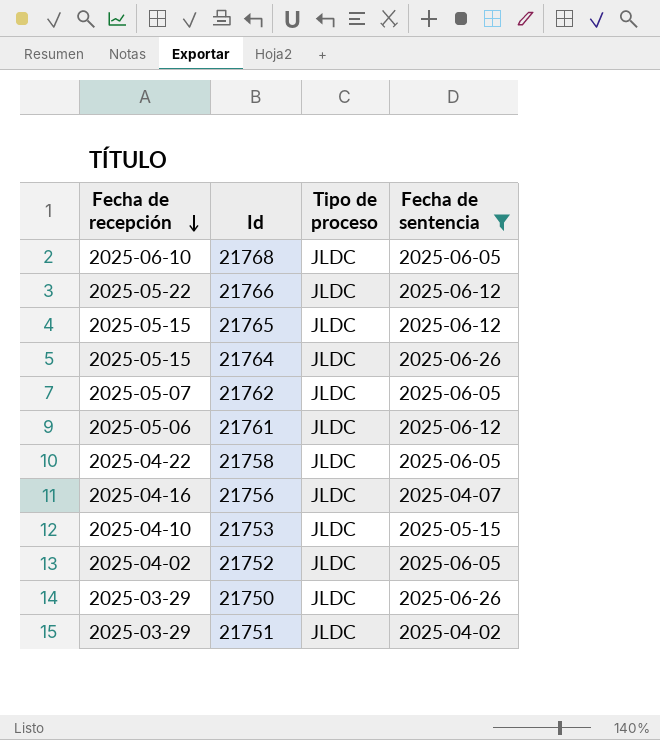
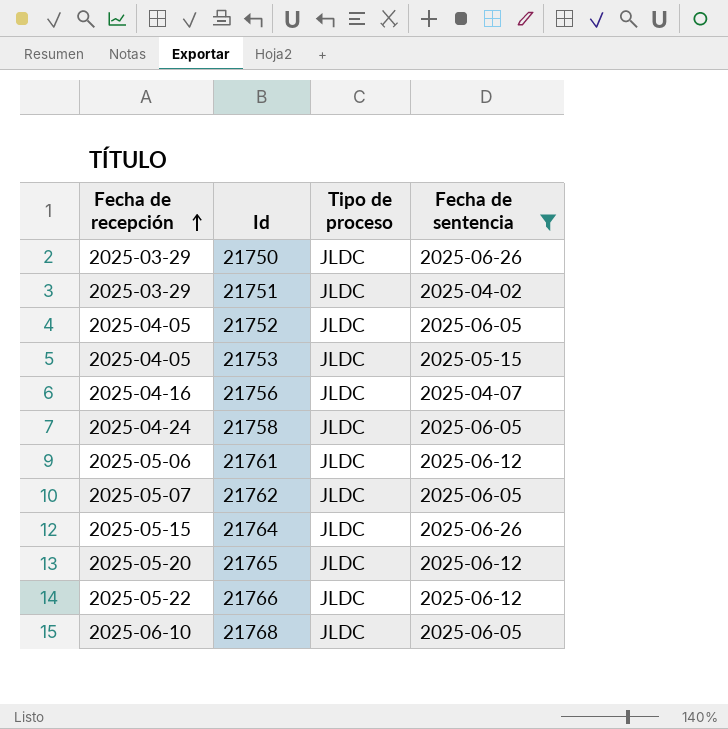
row order: Fecha de recepción descending -> Fecha de recepción ascending
21752 | Fecha de recepción: 2025-04-02 -> 2025-04-05
21753 | Fecha de recepción: 2025-04-10 -> 2025-04-05
21758 | Fecha de recepción: 2025-04-22 -> 2025-04-24
21765 | Fecha de recepción: 2025-05-15 -> 2025-05-20

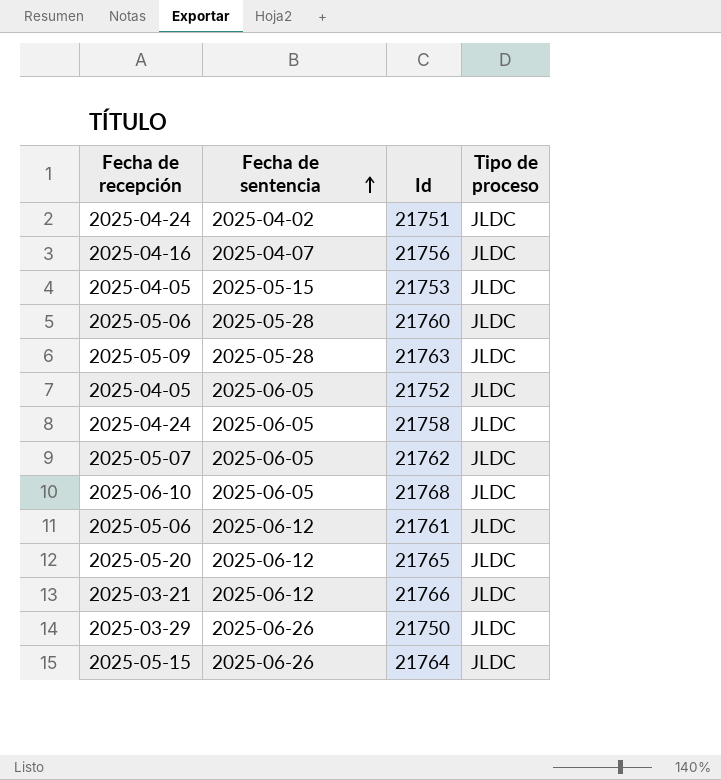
filter: Fecha de sentencia != 2025-05-28 -> none
row order: Fecha de recepción ascending -> Fecha de sentencia ascending
column Fecha de sentencia | position: 4 -> 2
21751 | Fecha de recepción: 2025-03-29 -> 2025-04-24
21766 | Fecha de recepción: 2025-05-22 -> 2025-03-21

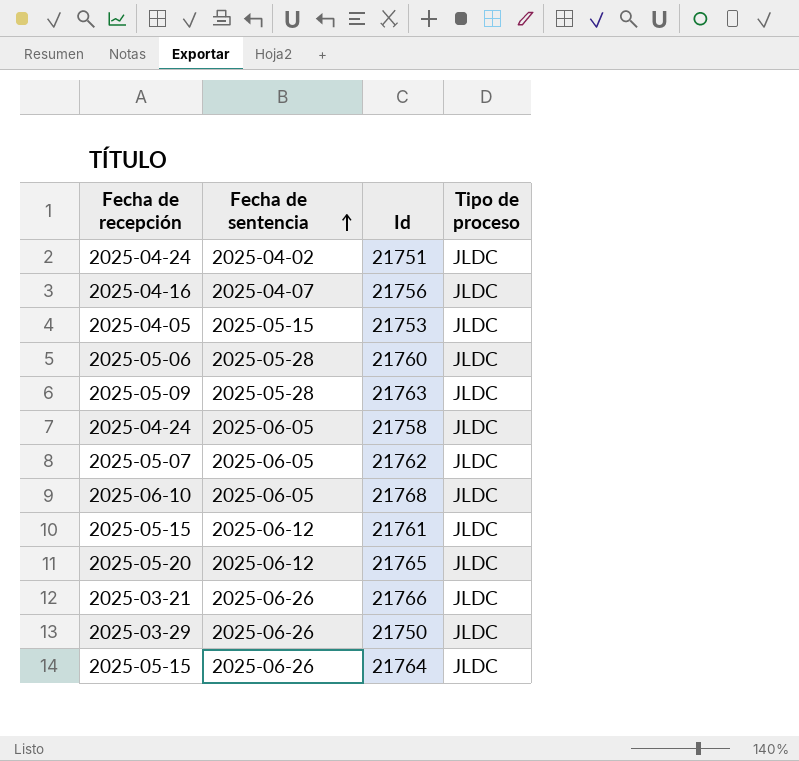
row 21752: 2025-04-05 | 2025-06-05 | JLDC -> none
21761 | Fecha de recepción: 2025-05-06 -> 2025-05-15
21766 | Fecha de sentencia: 2025-06-12 -> 2025-06-26

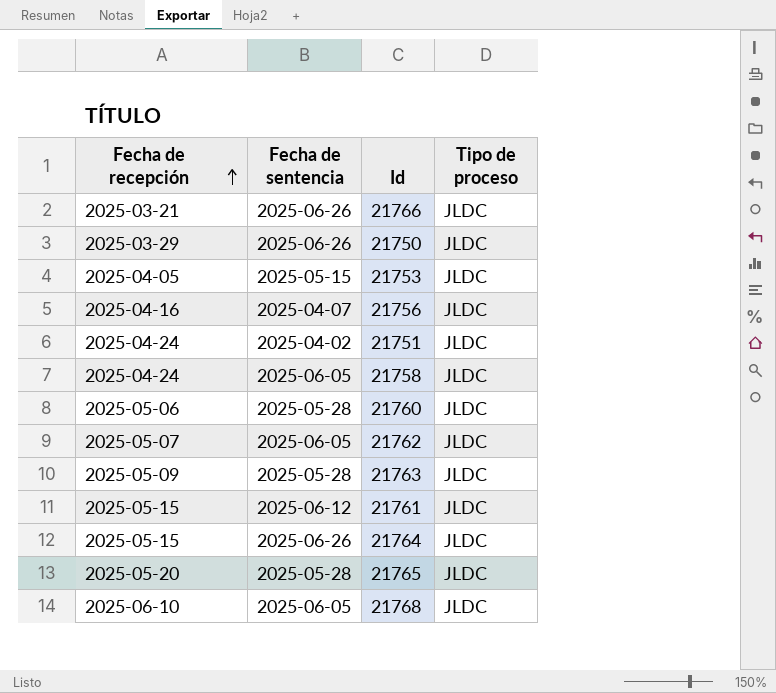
row order: Fecha de sentencia ascending -> Fecha de recepción ascending
21765 | Fecha de sentencia: 2025-06-12 -> 2025-05-28

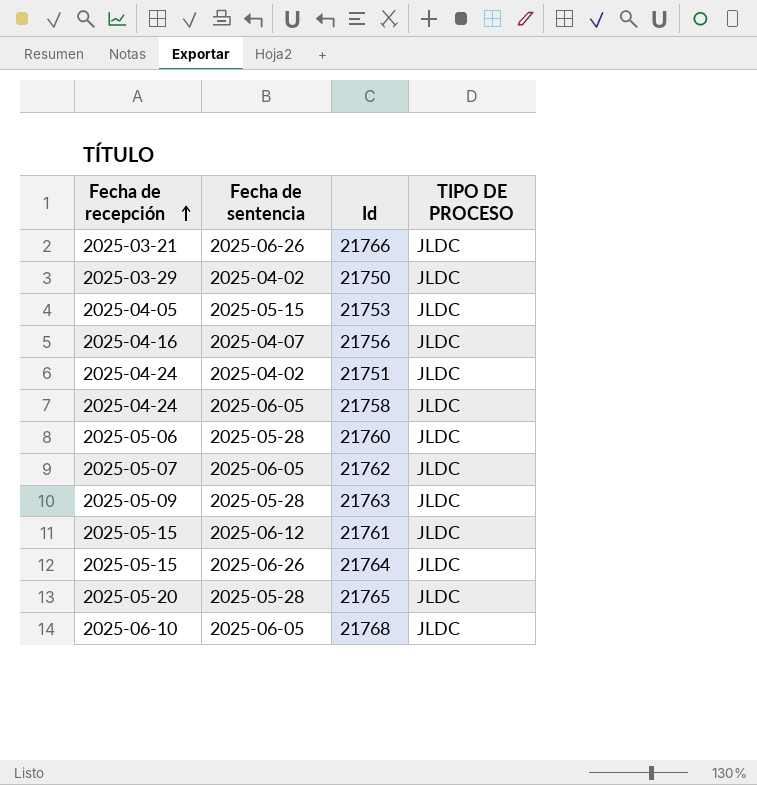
column name: Tipo de proceso -> TIPO DE PROCESO
21750 | Fecha de sentencia: 2025-06-26 -> 2025-04-02

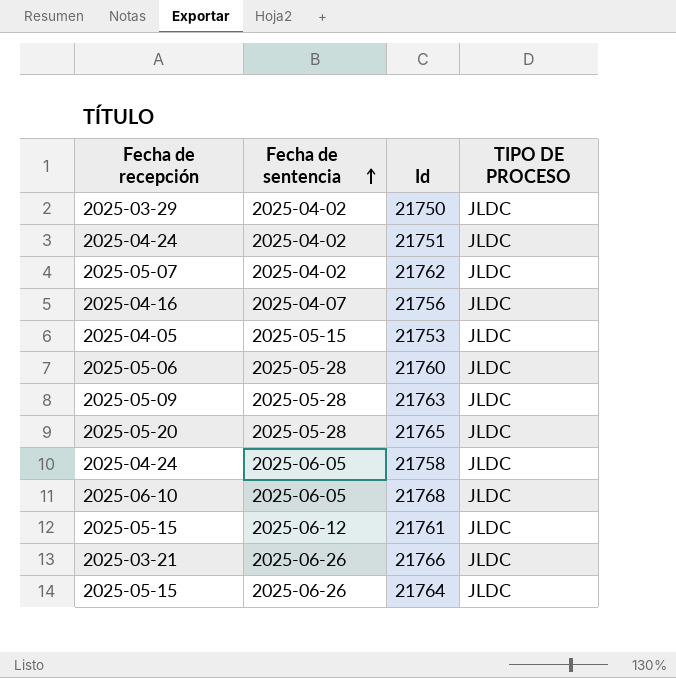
row order: Fecha de recepción ascending -> Fecha de sentencia ascending
21762 | Fecha de sentencia: 2025-06-05 -> 2025-04-02

